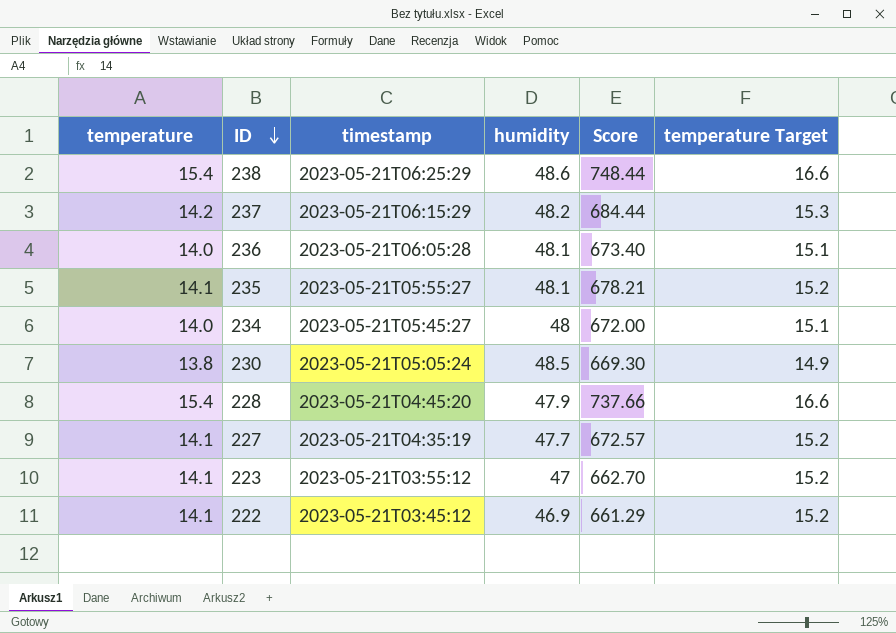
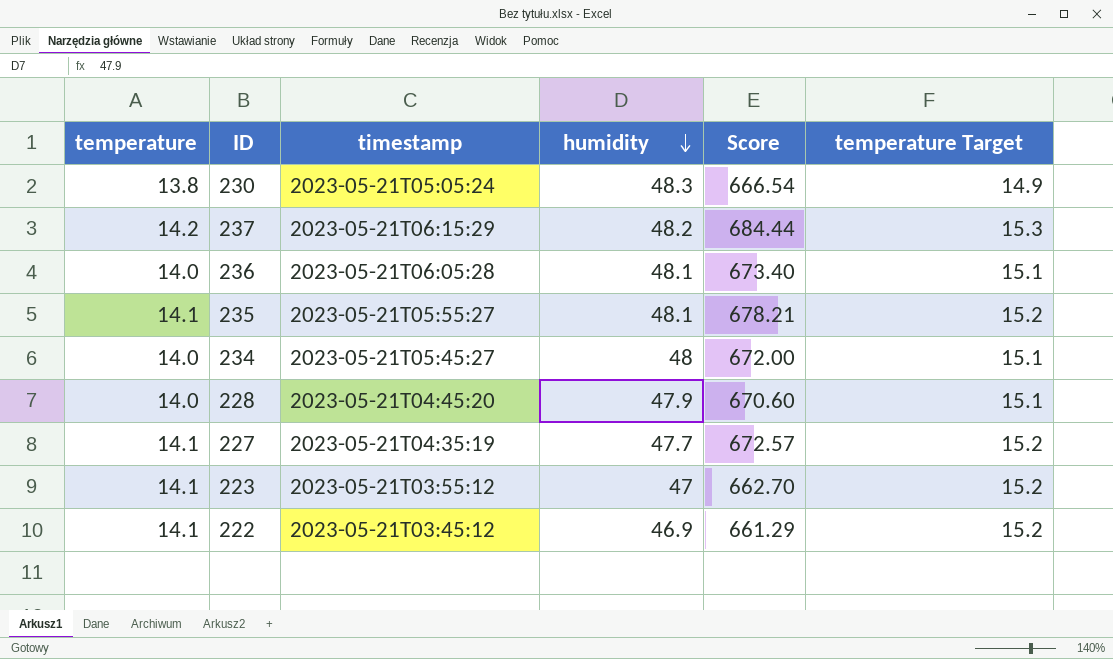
row order: ID descending -> humidity descending
row 238: 15.4 | 2023-05-21T06:25:29 | 48.6 | 748.44 | 16.6 -> none
230 | humidity: 48.5 -> 48.3
230 | Score: 669.30 -> 666.54
228 | temperature: 15.4 -> 14.0
228 | Score: 737.66 -> 670.60
228 | temperature Target: 16.6 -> 15.1

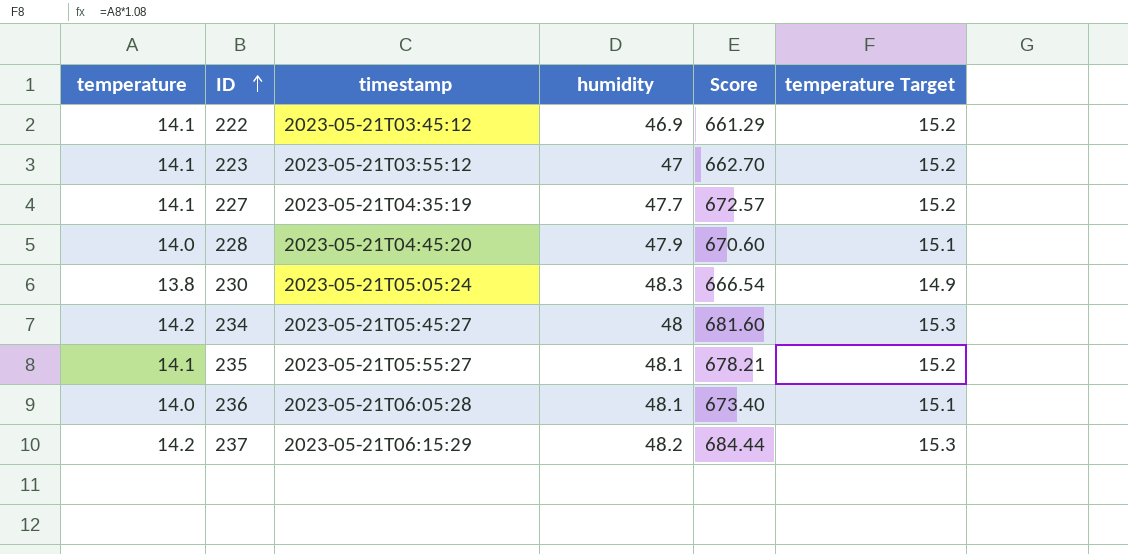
row order: humidity descending -> ID ascending
234 | temperature: 14.0 -> 14.2
234 | Score: 672.00 -> 681.60
234 | temperature Target: 15.1 -> 15.3

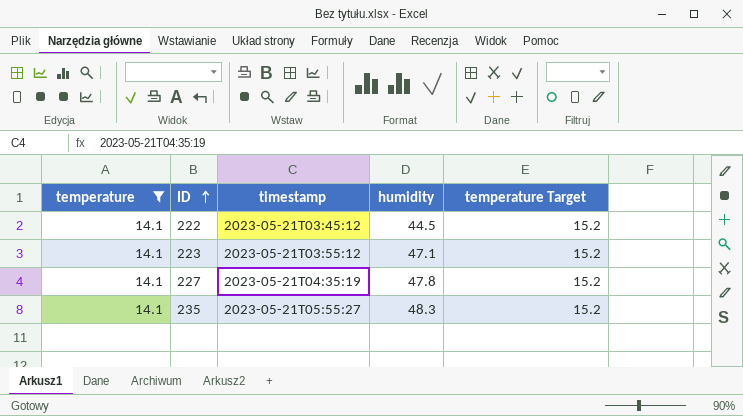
filter: none -> temperature = 14.1
column Score | formula: [temperature] * [humidity] -> none
222 | humidity: 46.9 -> 44.5
223 | humidity: 47 -> 47.1
227 | humidity: 47.7 -> 47.8
235 | humidity: 48.1 -> 48.3

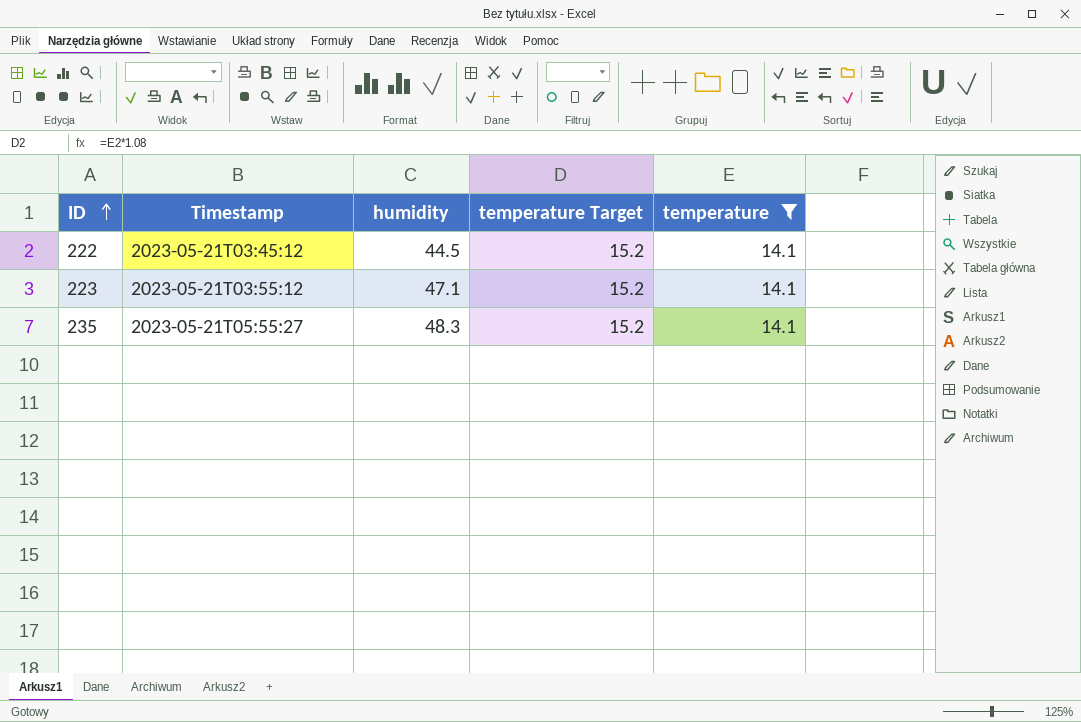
column name: timestamp -> Timestamp
column temperature | position: 1 -> 5
row 227: 14.1 | 2023-05-21T04:35:19 | 47.8 | 15.2 -> none

